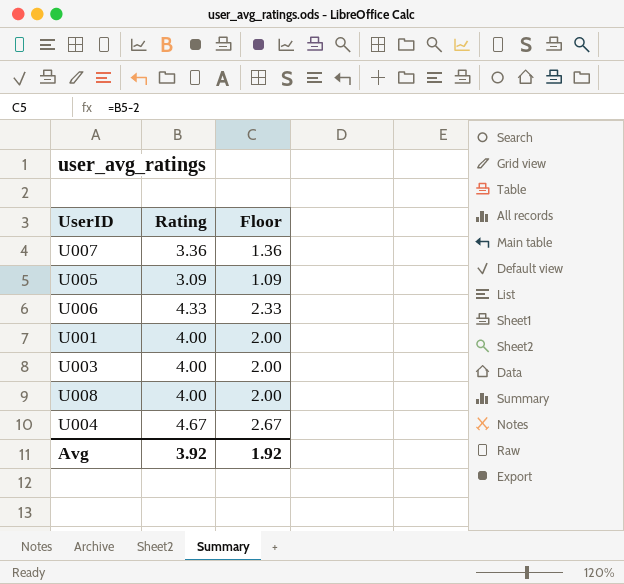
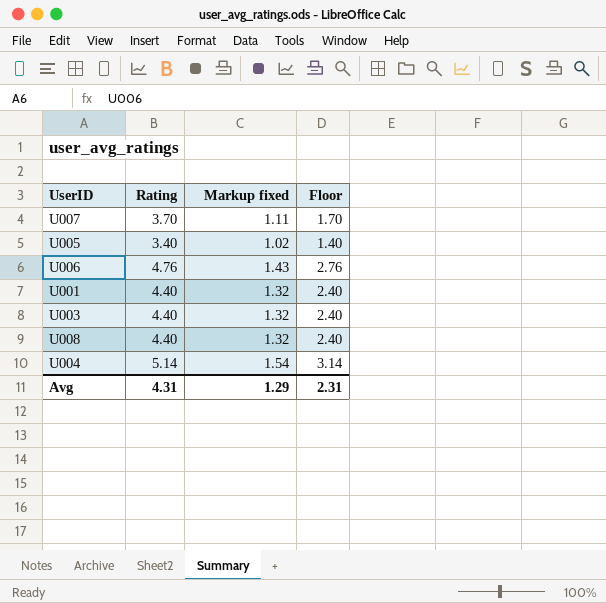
column Markup fixed | formula: none -> [Rating] * 0.3
U007 | Rating: 3.36 -> 3.70
U007 | Floor: 1.36 -> 1.70
U005 | Rating: 3.09 -> 3.40
U005 | Floor: 1.09 -> 1.40
U006 | Rating: 4.33 -> 4.76
U006 | Floor: 2.33 -> 2.76
U001 | Rating: 4.00 -> 4.40
U001 | Floor: 2.00 -> 2.40
U003 | Rating: 4.00 -> 4.40
U003 | Floor: 2.00 -> 2.40
U008 | Rating: 4.00 -> 4.40
U008 | Floor: 2.00 -> 2.40
U004 | Rating: 4.67 -> 5.14
U004 | Floor: 2.67 -> 3.14
Avg | Rating: 3.92 -> 4.31
Avg | Floor: 1.92 -> 2.31

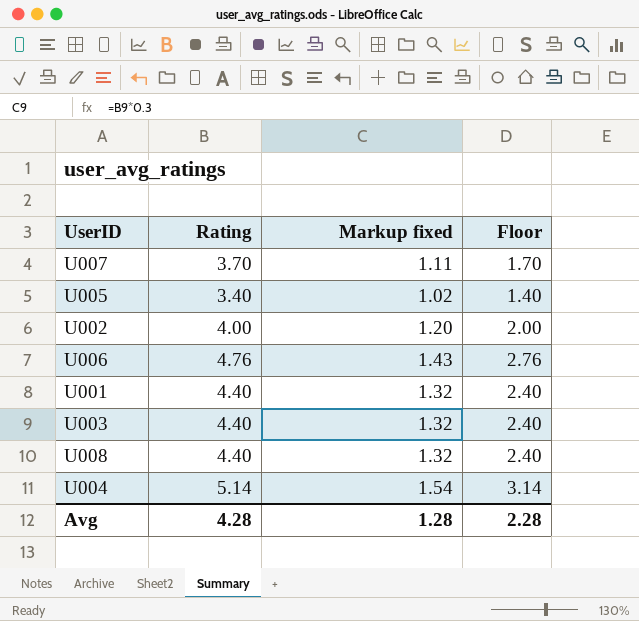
row U002: none -> 4.00 | 1.20 | 2.00
Avg | Rating: 4.31 -> 4.28
Avg | Markup fixed: 1.29 -> 1.28
Avg | Floor: 2.31 -> 2.28

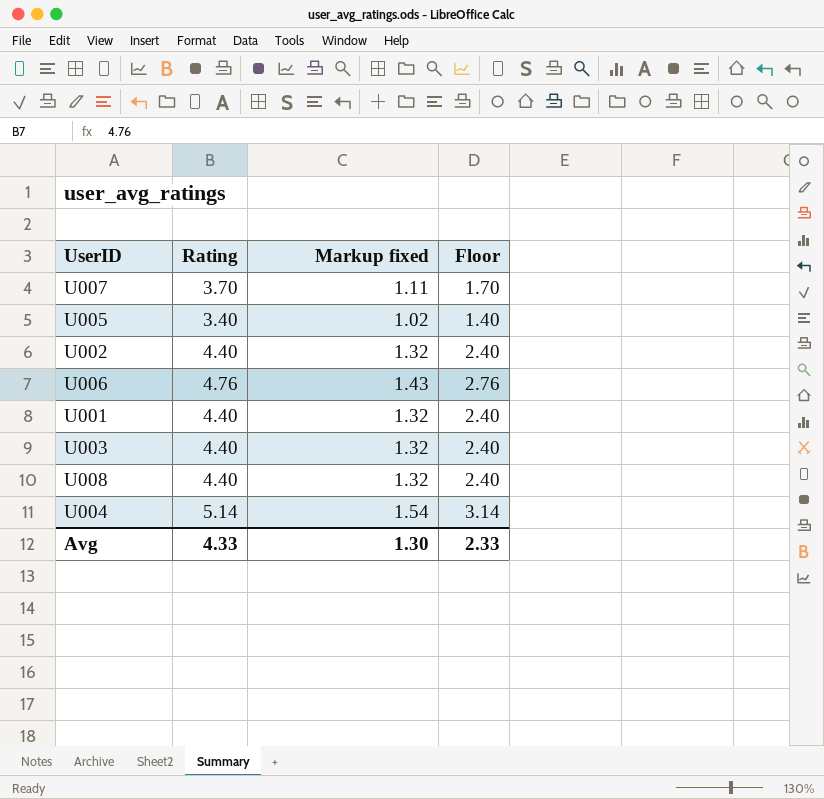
U002 | Rating: 4.00 -> 4.40
U002 | Markup fixed: 1.20 -> 1.32
U002 | Floor: 2.00 -> 2.40
Avg | Rating: 4.28 -> 4.33
Avg | Markup fixed: 1.28 -> 1.30
Avg | Floor: 2.28 -> 2.33

